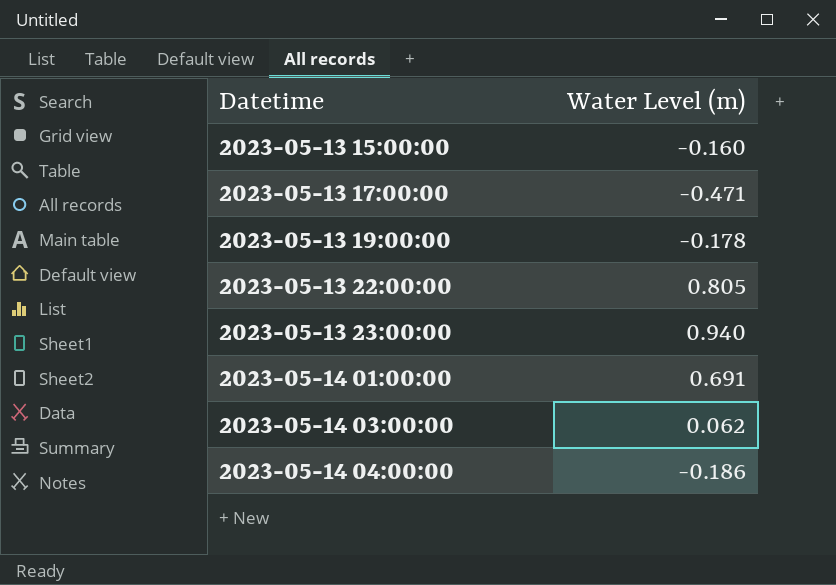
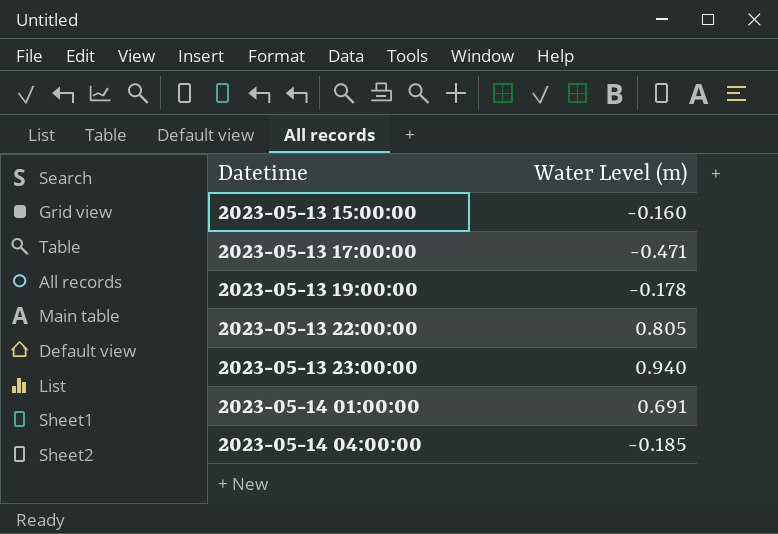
row 2023-05-14 03:00:00: 0.062 -> none
2023-05-14 04:00:00 | Water Level (m): -0.186 -> -0.185

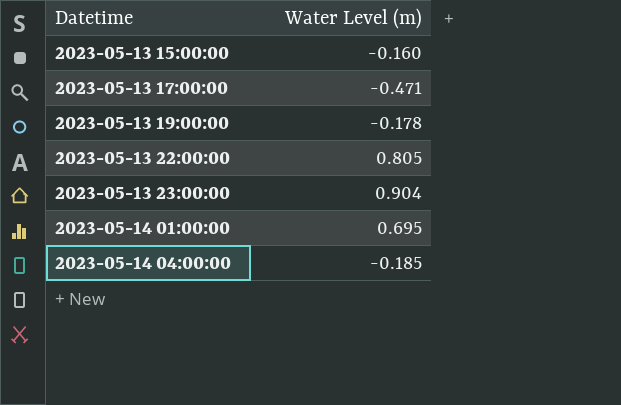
2023-05-13 23:00:00 | Water Level (m): 0.940 -> 0.904
2023-05-14 01:00:00 | Water Level (m): 0.691 -> 0.695

